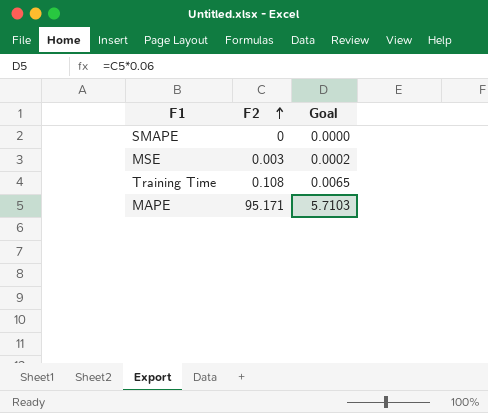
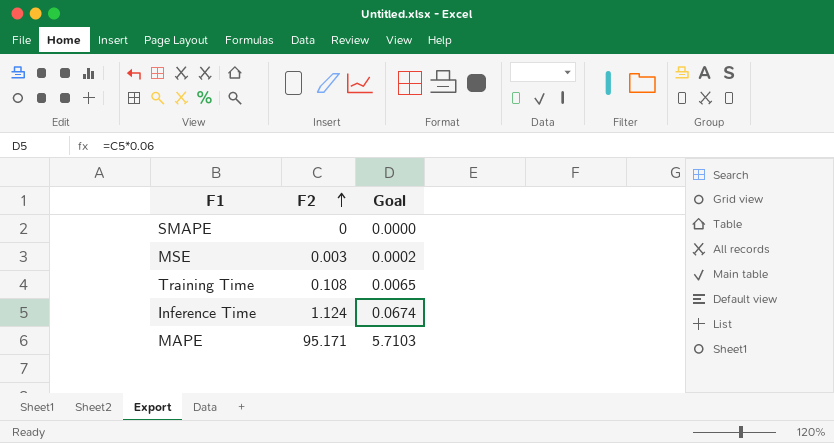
row Inference Time: none -> 1.124 | 0.0674

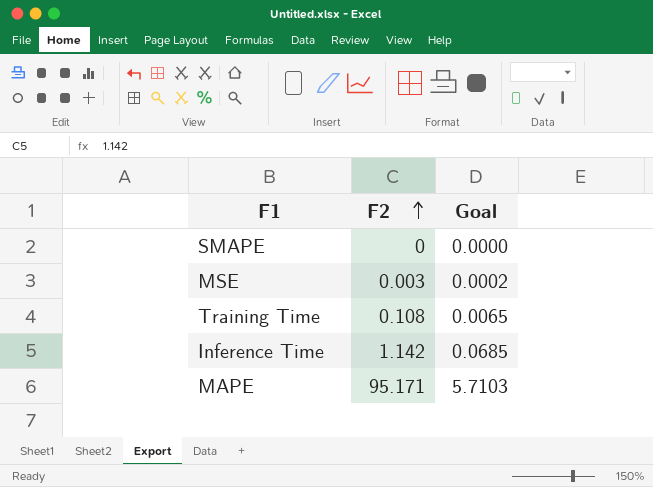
Inference Time | F2: 1.124 -> 1.142
Inference Time | Goal: 0.0674 -> 0.0685

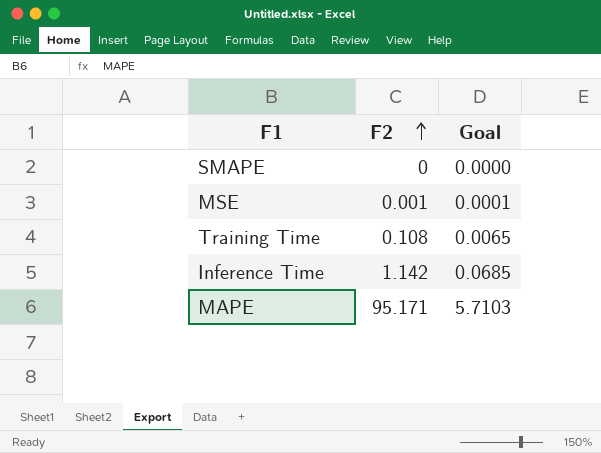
MSE | F2: 0.003 -> 0.001
MSE | Goal: 0.0002 -> 0.0001

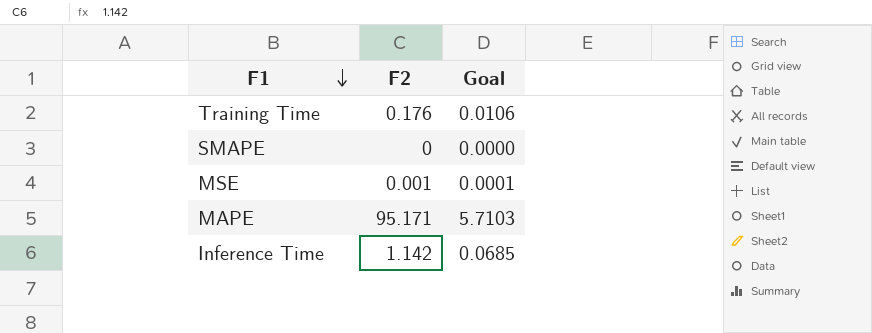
row order: F2 ascending -> F1 descending
Training Time | F2: 0.108 -> 0.176
Training Time | Goal: 0.0065 -> 0.0106

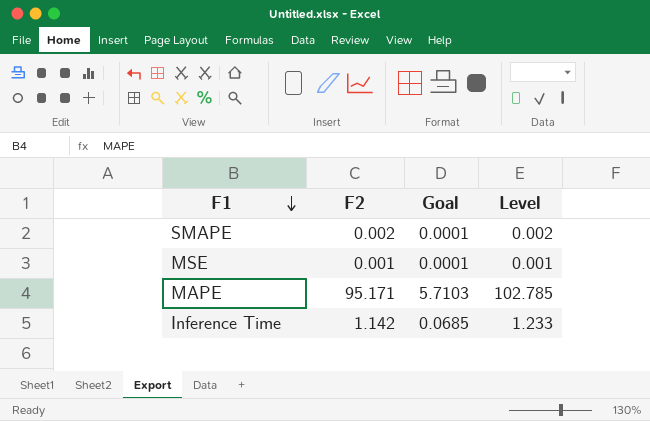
column Level | formula: none -> [F2] * 1.08
row Training Time: 0.176 | 0.0106 -> none
SMAPE | F2: 0 -> 0.002
SMAPE | Goal: 0.0000 -> 0.0001

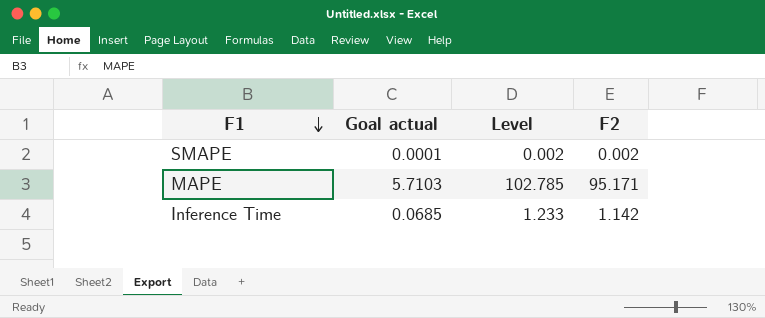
column name: Goal -> Goal actual
column F2 | position: 2 -> 4
row MSE: 0.001 | 0.0001 | 0.001 -> none

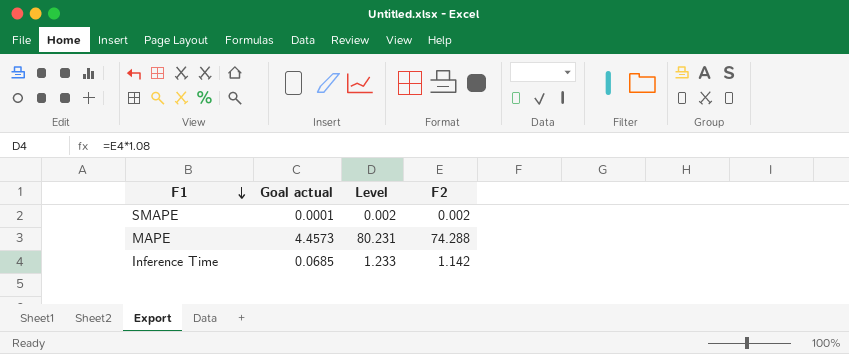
MAPE | Goal actual: 5.7103 -> 4.4573
MAPE | Level: 102.785 -> 80.231
MAPE | F2: 95.171 -> 74.288

